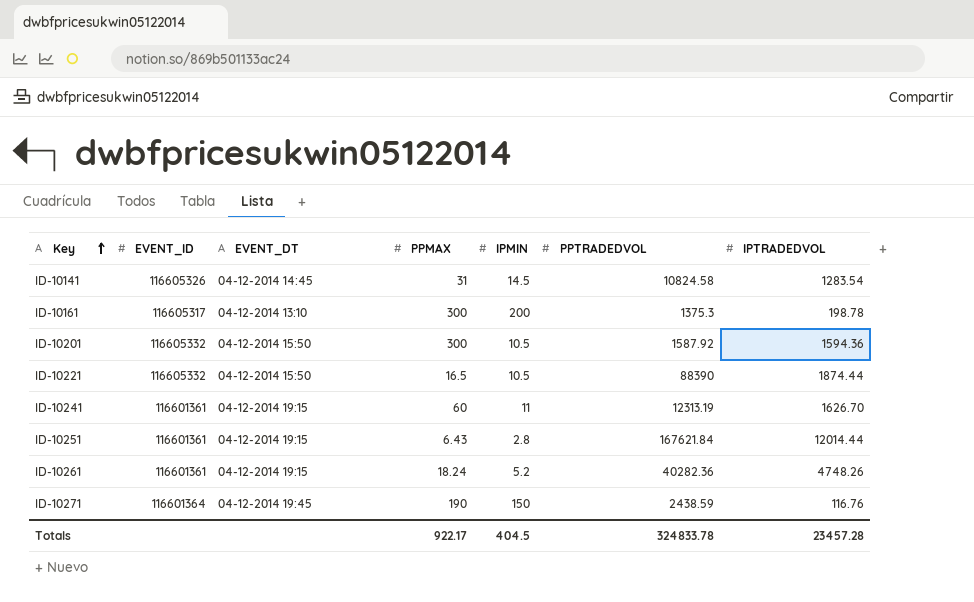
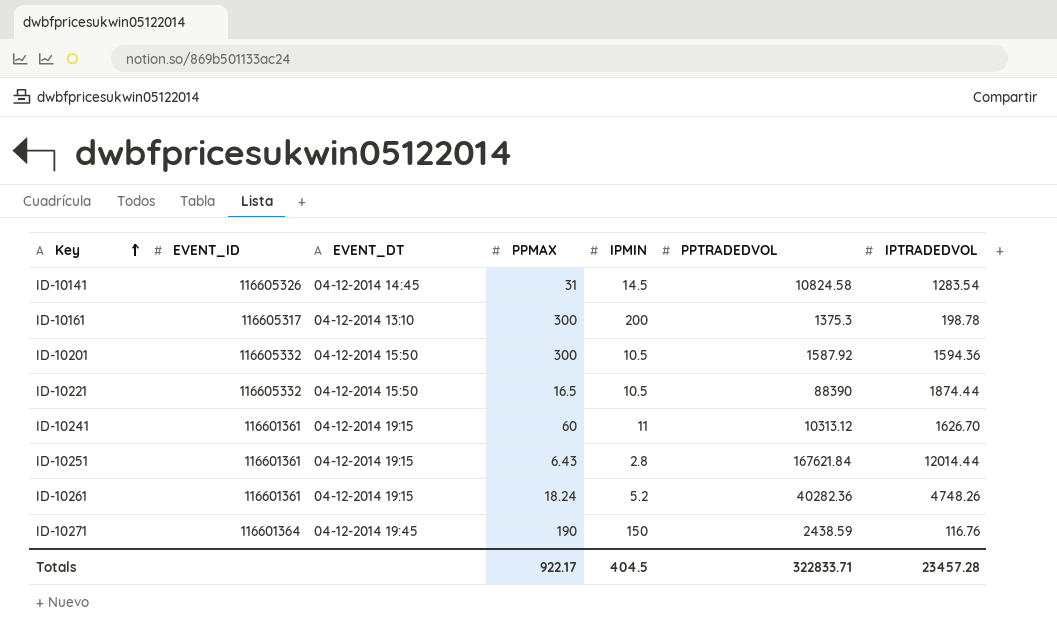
ID-10241 | PPTRADEDVOL: 12313.19 -> 10313.12
Totals | PPTRADEDVOL: 324833.78 -> 322833.71

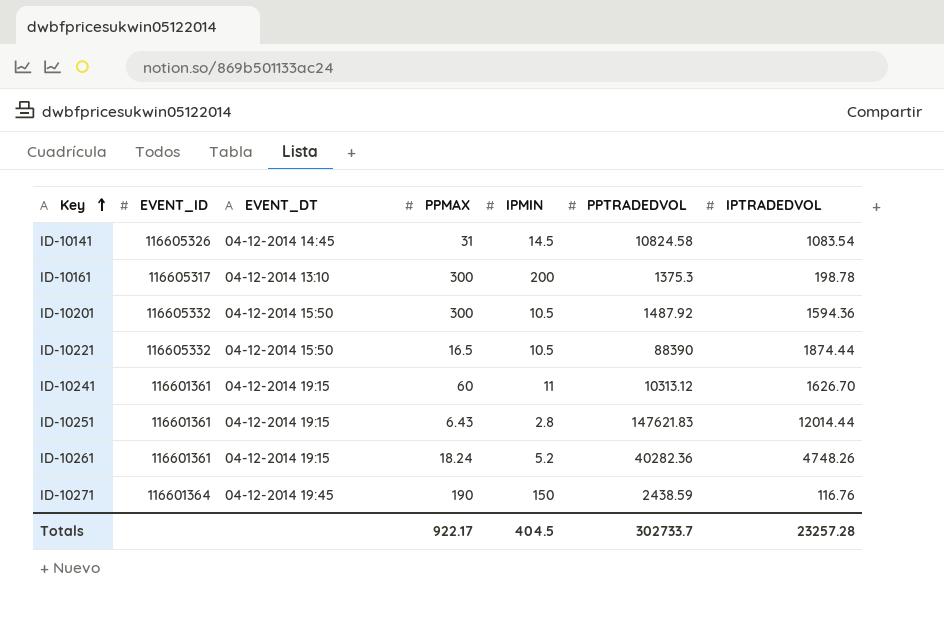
ID-10141 | IPTRADEDVOL: 1283.54 -> 1083.54
ID-10201 | PPTRADEDVOL: 1587.92 -> 1487.92
ID-10251 | PPTRADEDVOL: 167621.84 -> 147621.83
Totals | PPTRADEDVOL: 322833.71 -> 302733.7
Totals | IPTRADEDVOL: 23457.28 -> 23257.28

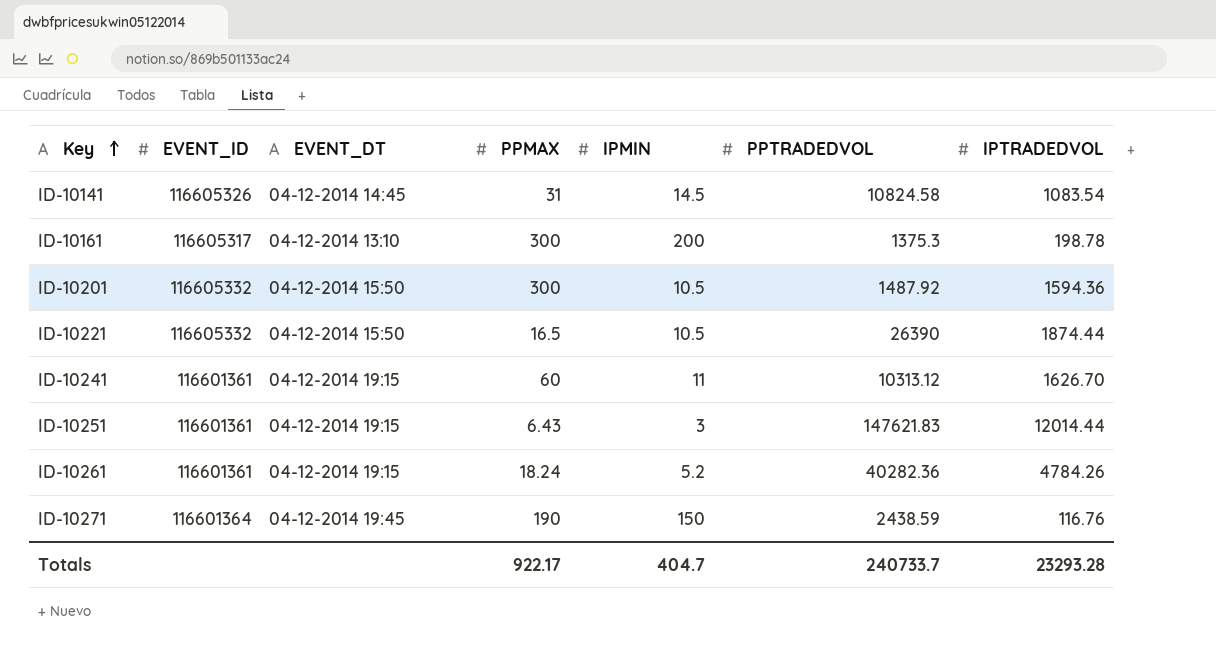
ID-10221 | PPTRADEDVOL: 88390 -> 26390
ID-10251 | IPMIN: 2.8 -> 3
ID-10261 | IPTRADEDVOL: 4748.26 -> 4784.26
Totals | IPMIN: 404.5 -> 404.7
Totals | PPTRADEDVOL: 302733.7 -> 240733.7
Totals | IPTRADEDVOL: 23257.28 -> 23293.28

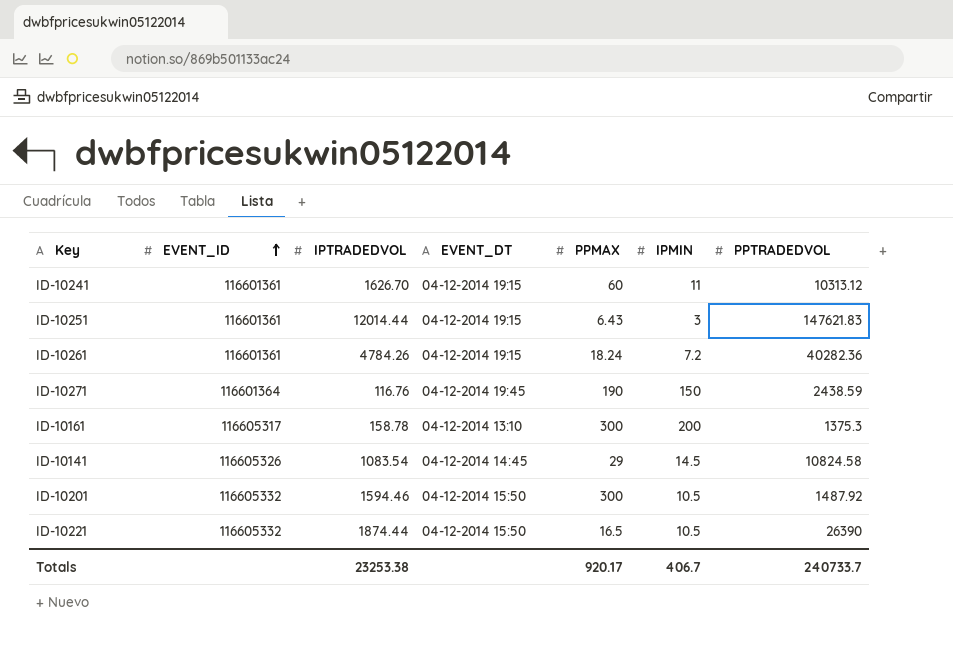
row order: Key ascending -> EVENT_ID ascending
column IPTRADEDVOL | position: 7 -> 3
ID-10261 | IPMIN: 5.2 -> 7.2
ID-10161 | IPTRADEDVOL: 198.78 -> 158.78
ID-10141 | PPMAX: 31 -> 29
ID-10201 | IPTRADEDVOL: 1594.36 -> 1594.46
Totals | IPTRADEDVOL: 23293.28 -> 23253.38
Totals | PPMAX: 922.17 -> 920.17
Totals | IPMIN: 404.7 -> 406.7

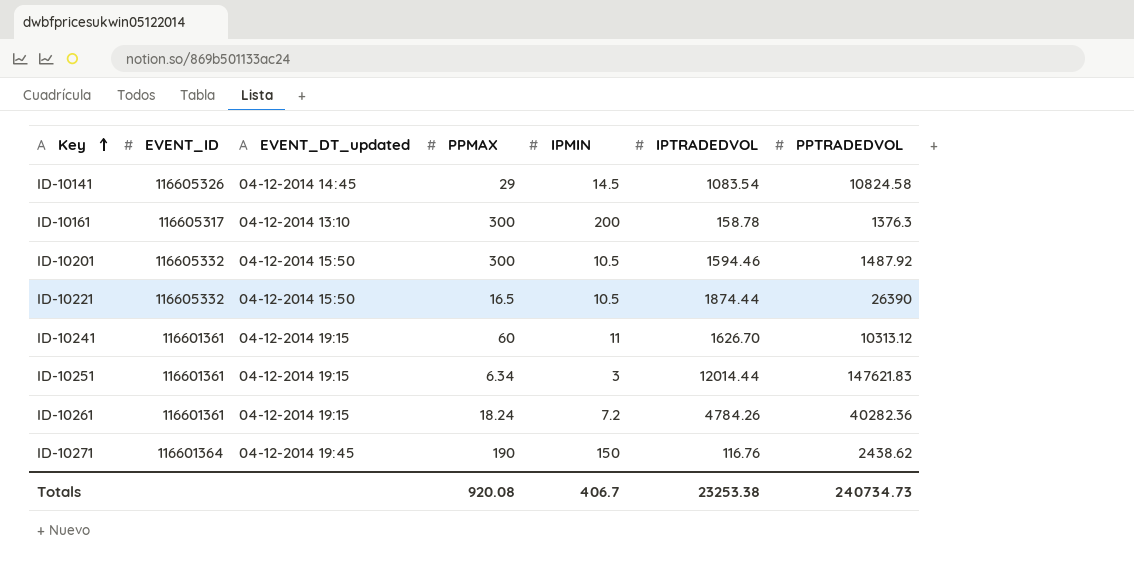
row order: EVENT_ID ascending -> Key ascending
column name: EVENT_DT -> EVENT_DT_updated
column IPTRADEDVOL | position: 3 -> 6
ID-10161 | PPTRADEDVOL: 1375.3 -> 1376.3
ID-10251 | PPMAX: 6.43 -> 6.34
ID-10271 | PPTRADEDVOL: 2438.59 -> 2438.62
Totals | PPMAX: 920.17 -> 920.08
Totals | PPTRADEDVOL: 240733.7 -> 240734.73

